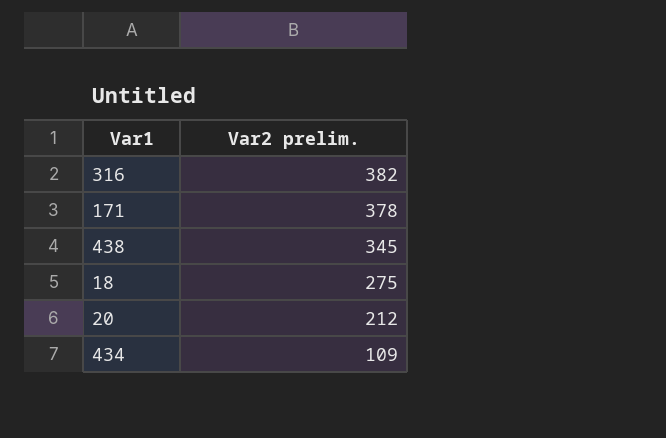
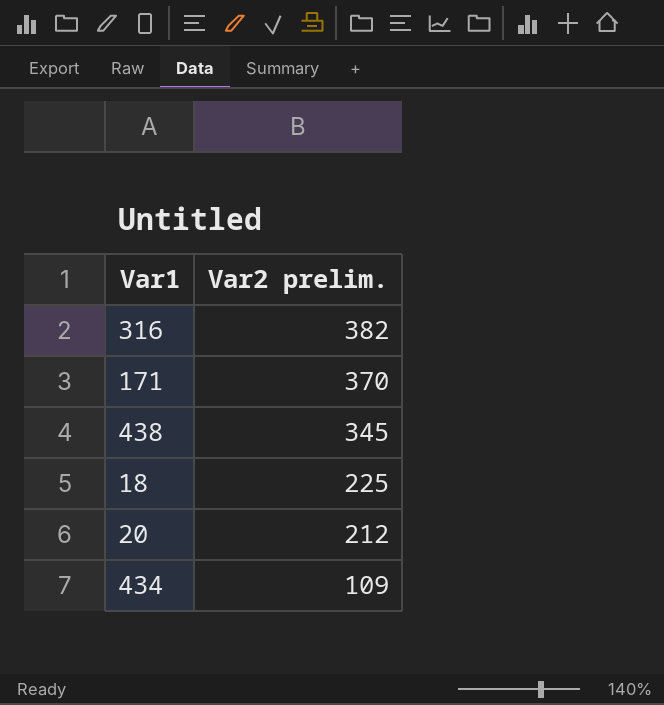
171 | Var2 prelim.: 378 -> 370
18 | Var2 prelim.: 275 -> 225

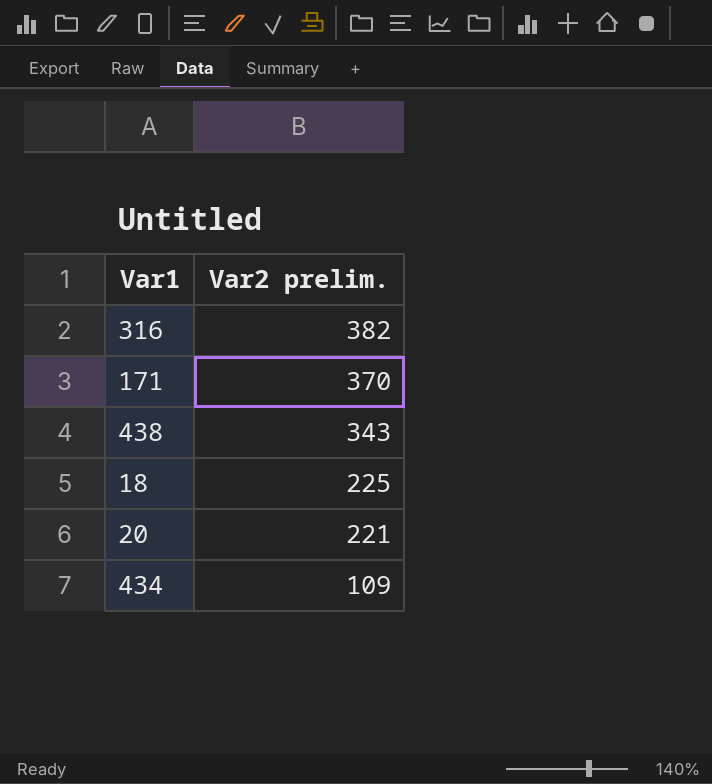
438 | Var2 prelim.: 345 -> 343
20 | Var2 prelim.: 212 -> 221

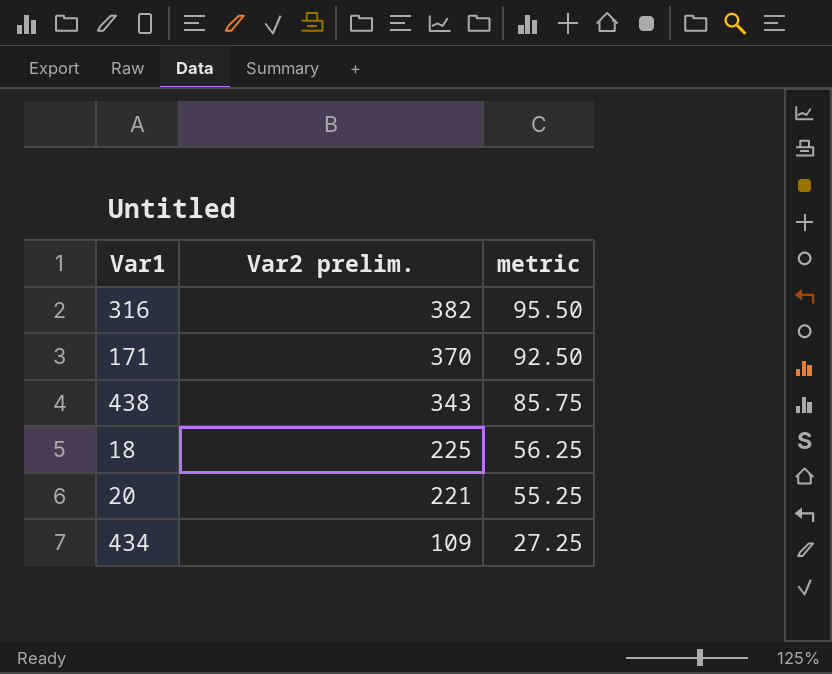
column metric | formula: none -> [Var2 prelim.] * 0.25

